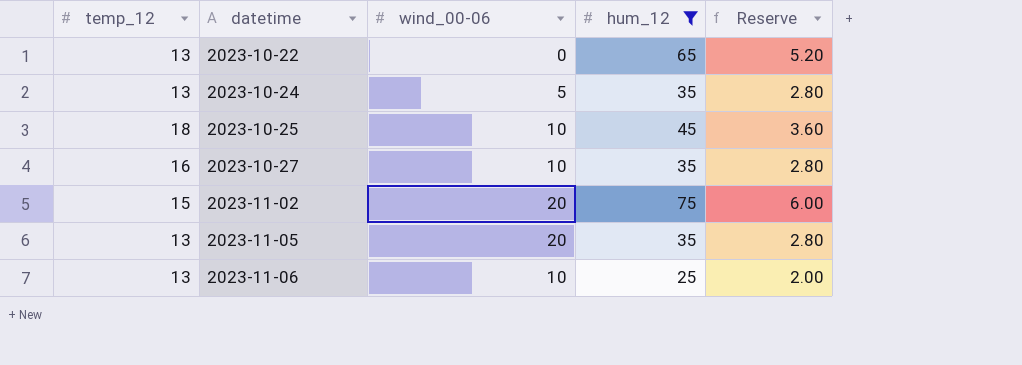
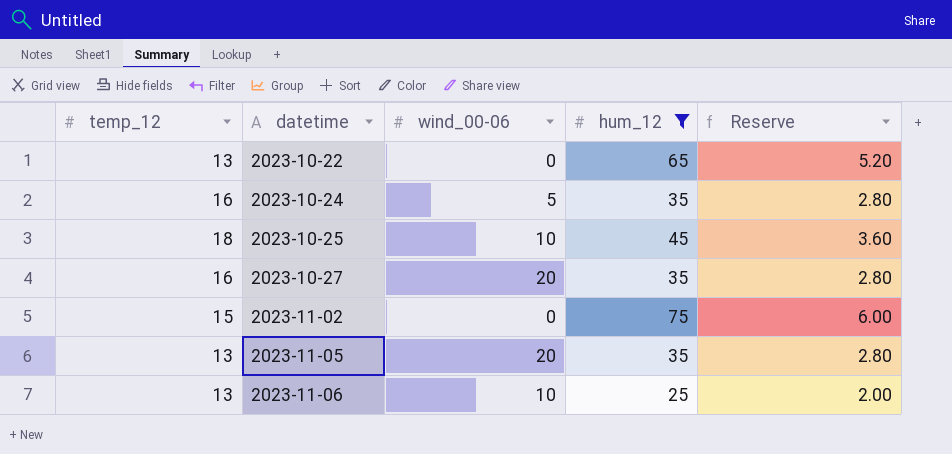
2023-10-24 | temp_12: 13 -> 16
2023-10-27 | wind_00-06: 10 -> 20
2023-11-02 | wind_00-06: 20 -> 0

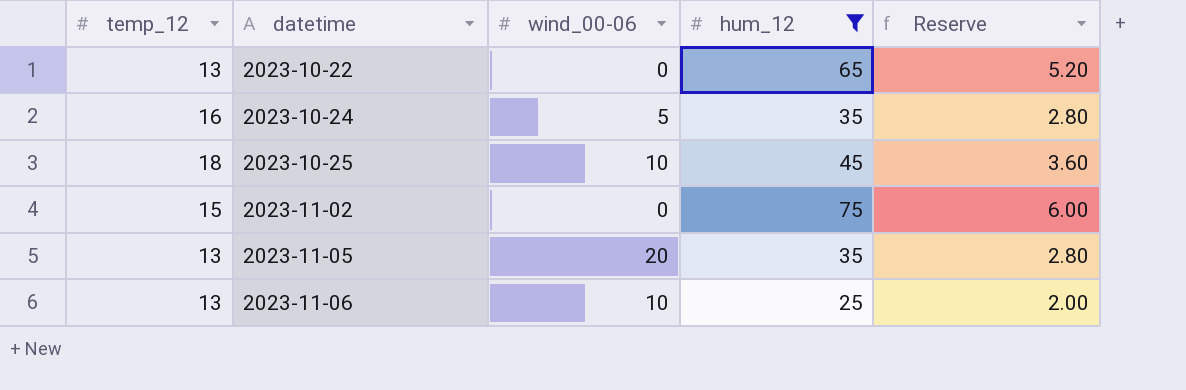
row 2023-10-27: 16 | 20 | 35 | 2.80 -> none

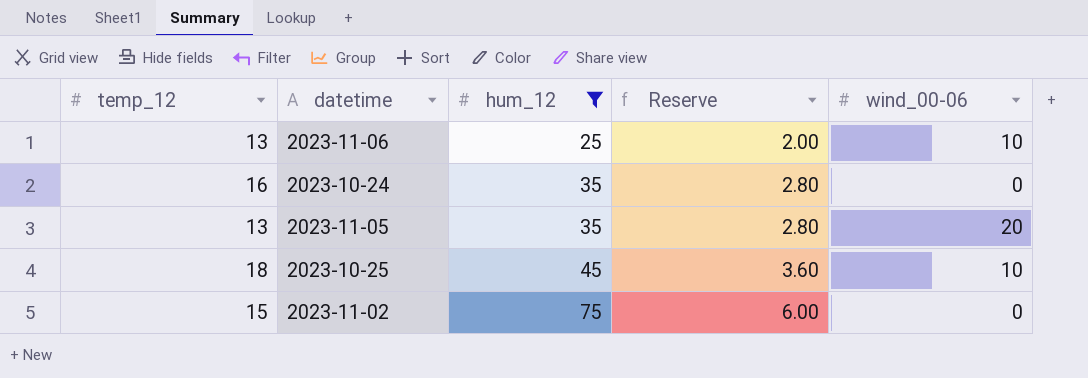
row order: datetime ascending -> hum_12 ascending
column wind_00-06 | position: 3 -> 5
row 2023-10-22: 13 | 0 | 65 | 5.20 -> none
2023-10-24 | wind_00-06: 5 -> 0

